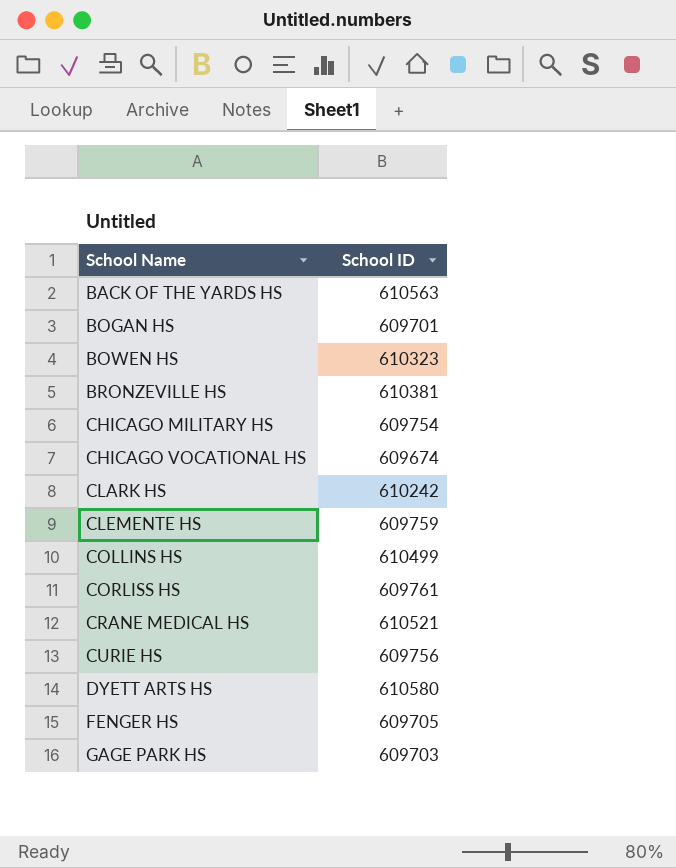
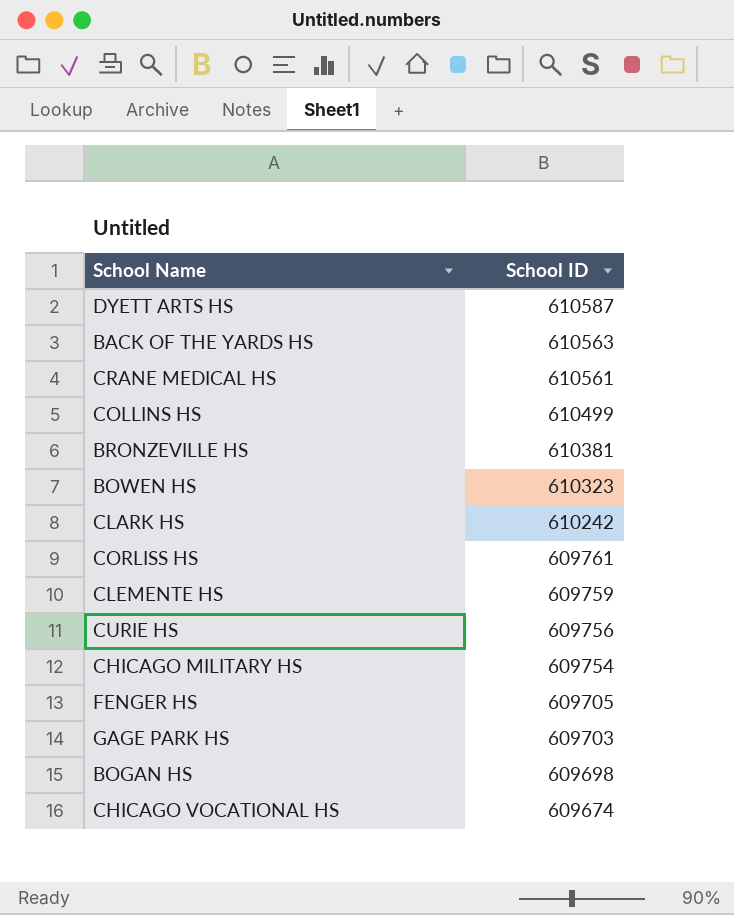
row order: School Name ascending -> School ID descending
DYETT ARTS HS | School ID: 610580 -> 610587
CRANE MEDICAL HS | School ID: 610521 -> 610561
BOGAN HS | School ID: 609701 -> 609698

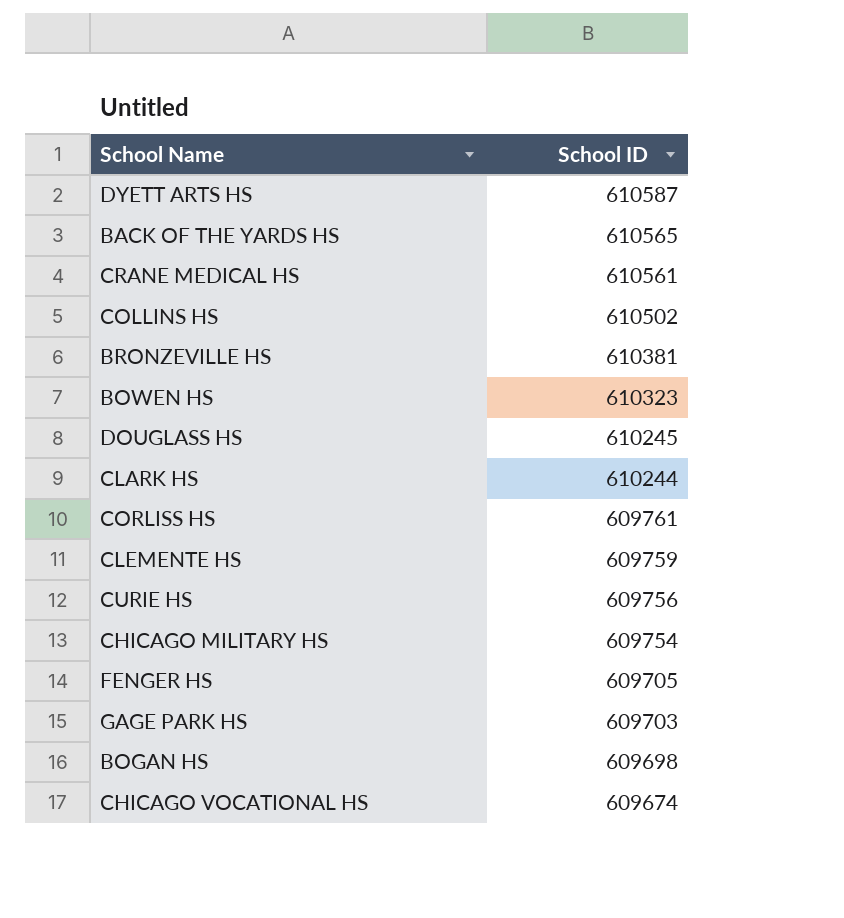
BACK OF THE YARDS HS | School ID: 610563 -> 610565
COLLINS HS | School ID: 610499 -> 610502
row DOUGLASS HS: none -> 610245
CLARK HS | School ID: 610242 -> 610244

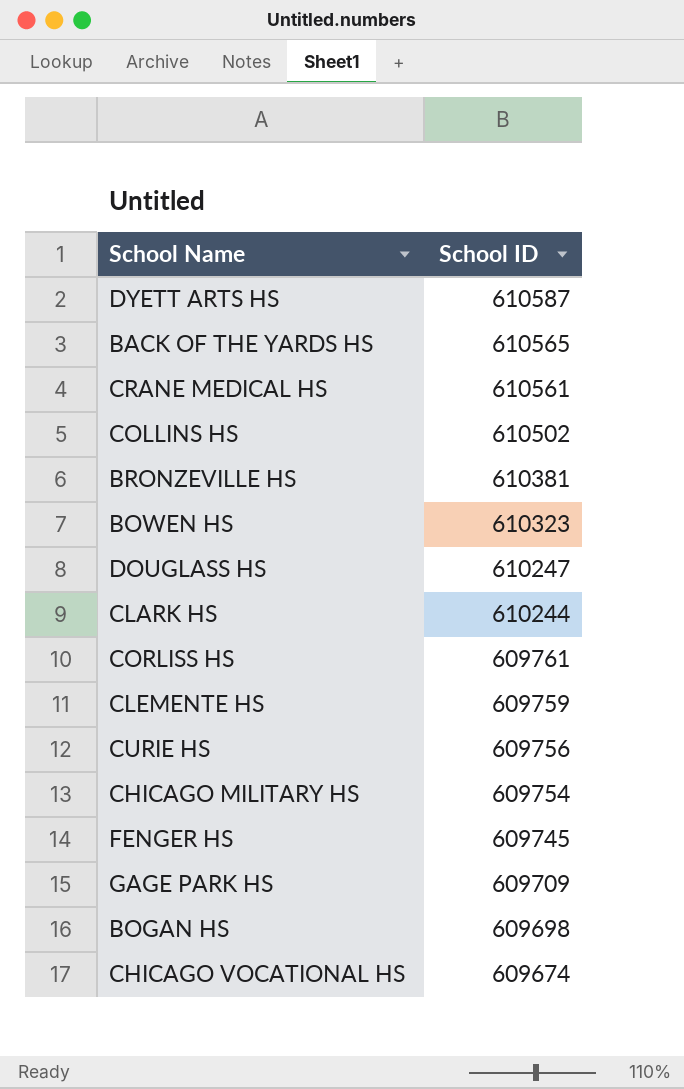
DOUGLASS HS | School ID: 610245 -> 610247
FENGER HS | School ID: 609705 -> 609745
GAGE PARK HS | School ID: 609703 -> 609709

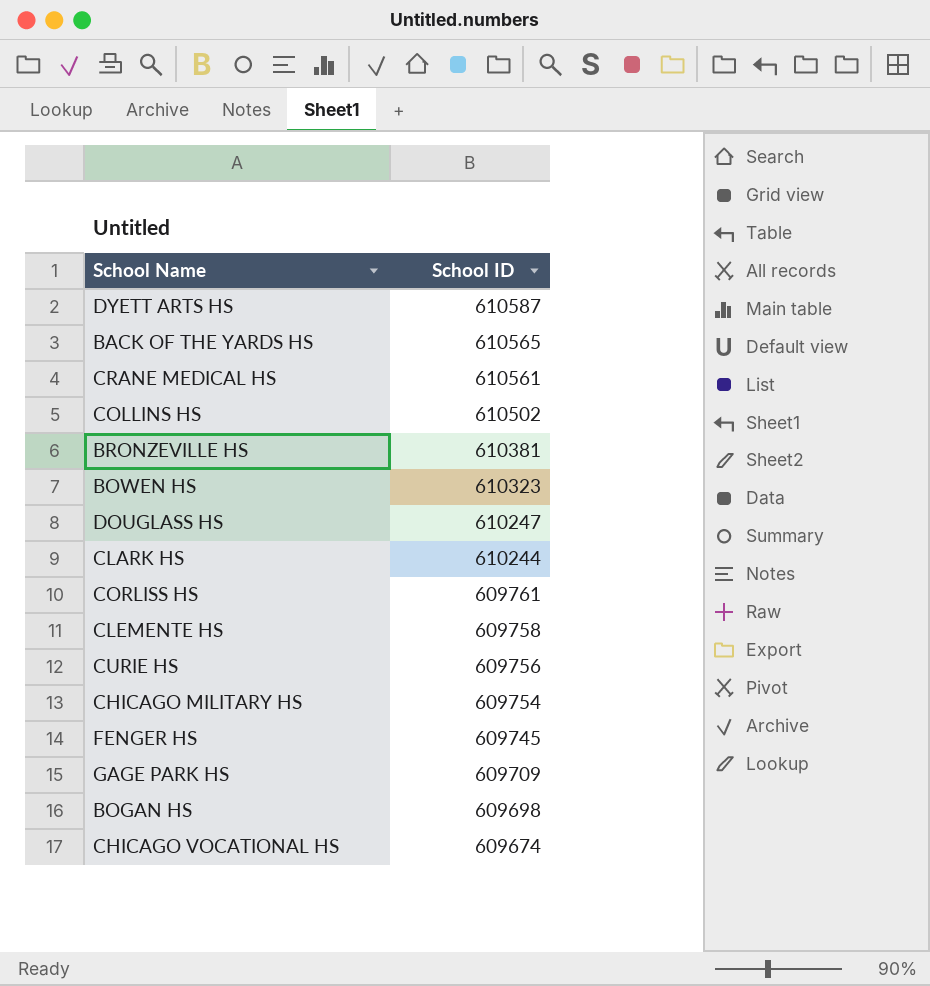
CLEMENTE HS | School ID: 609759 -> 609758

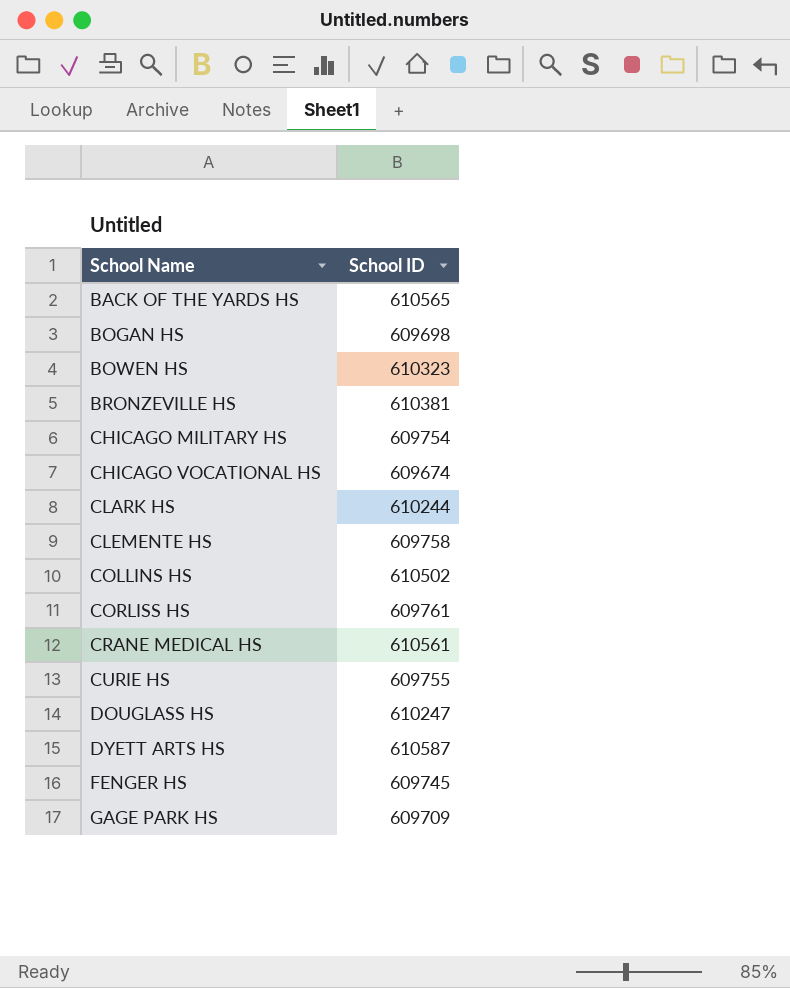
row order: School ID descending -> School Name ascending
CURIE HS | School ID: 609756 -> 609755

